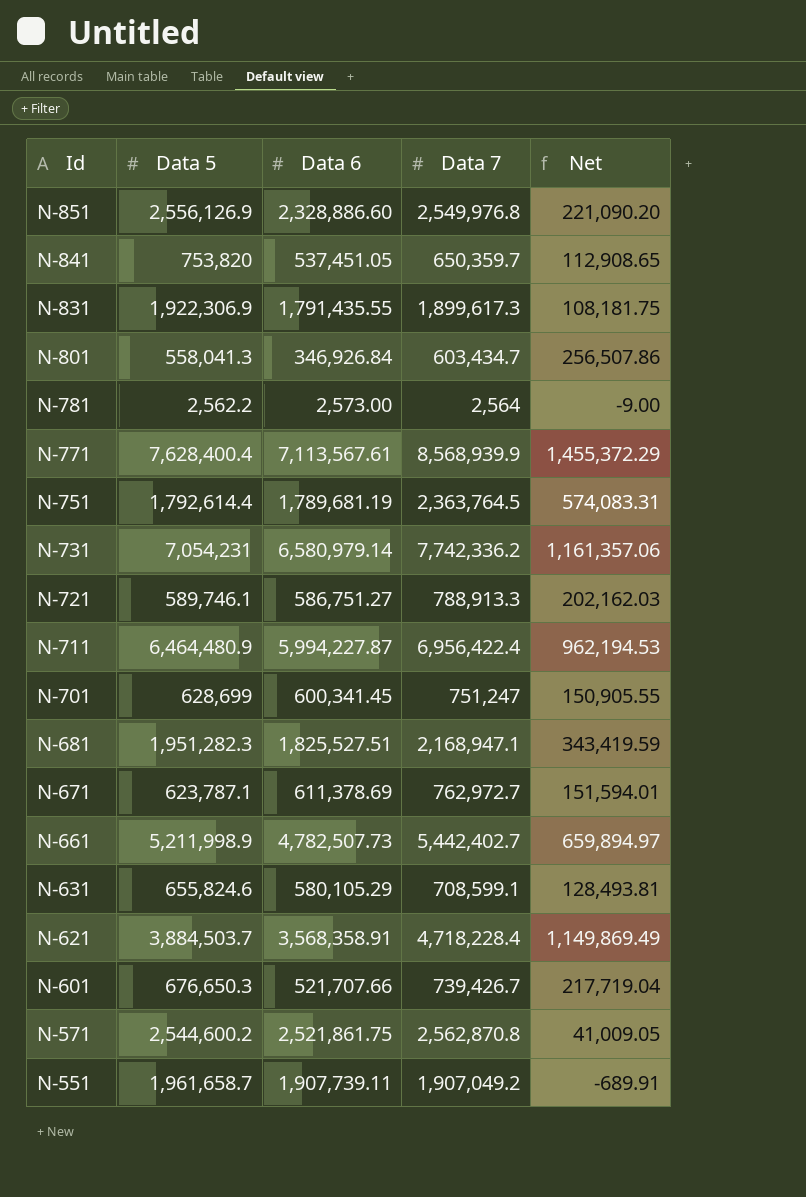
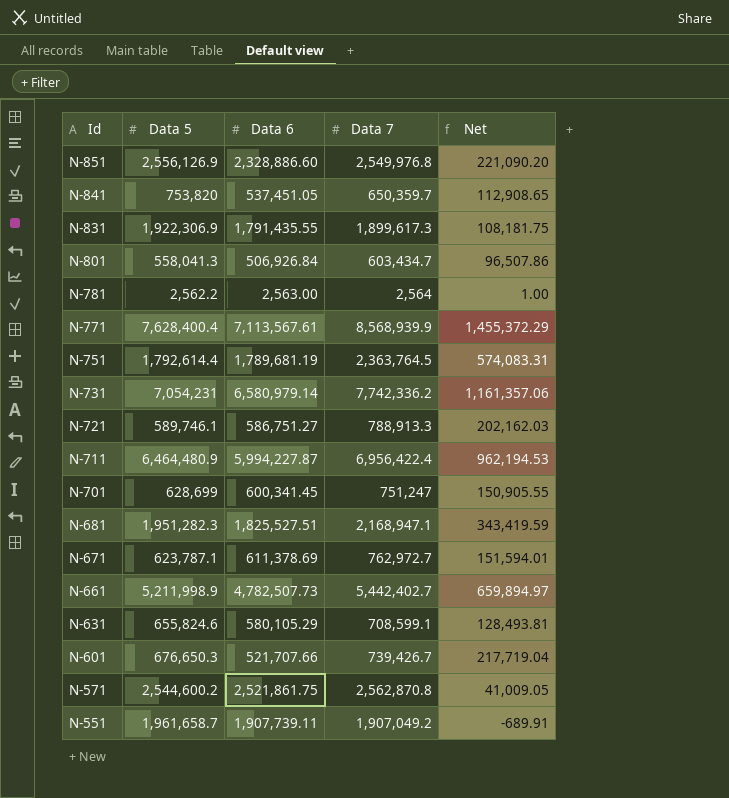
row N-621: 3,884,503.7 | 3,568,358.91 | 4,718,228.4 | 1,149,869.49 -> none
N-801 | Data 6: 346,926.84 -> 506,926.84
N-801 | Net: 256,507.86 -> 96,507.86
N-781 | Data 6: 2,573.00 -> 2,563.00
N-781 | Net: -9.00 -> 1.00

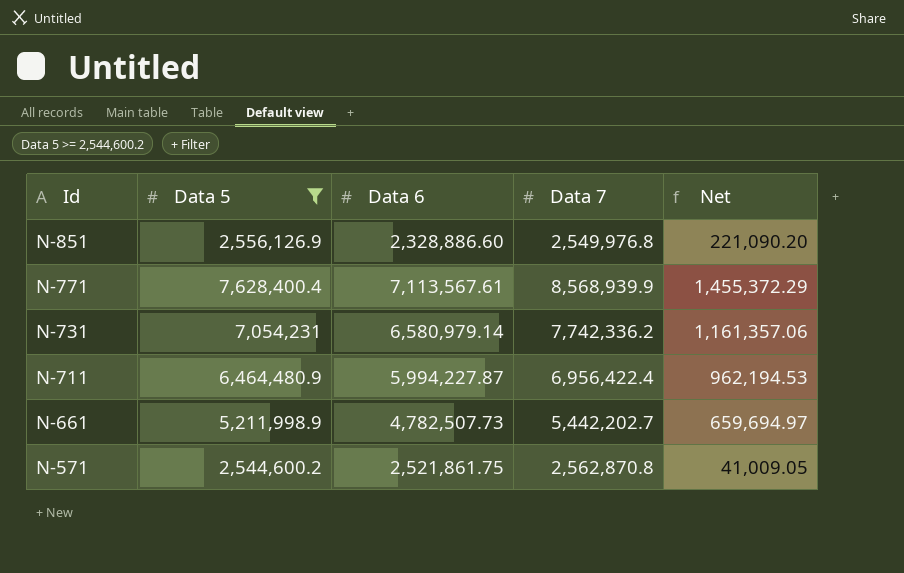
filter: none -> Data 5 >= 2,544,600.2
N-661 | Data 7: 5,442,402.7 -> 5,442,202.7
N-661 | Net: 659,894.97 -> 659,694.97

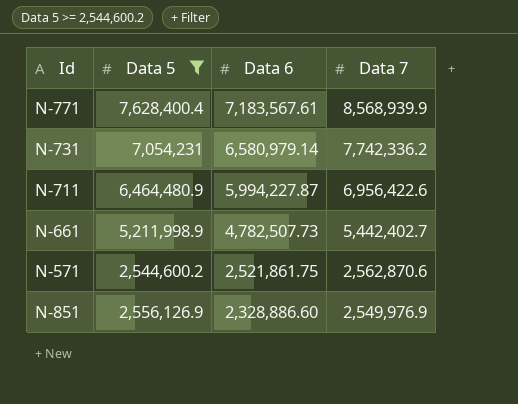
row order: Id descending -> Data 6 descending
column Net | formula: [Data 7] - [Data 6] -> none
N-771 | Data 6: 7,113,567.61 -> 7,183,567.61
N-711 | Data 7: 6,956,422.4 -> 6,956,422.6
N-661 | Data 7: 5,442,202.7 -> 5,442,402.7
N-571 | Data 7: 2,562,870.8 -> 2,562,870.6
N-851 | Data 7: 2,549,976.8 -> 2,549,976.9

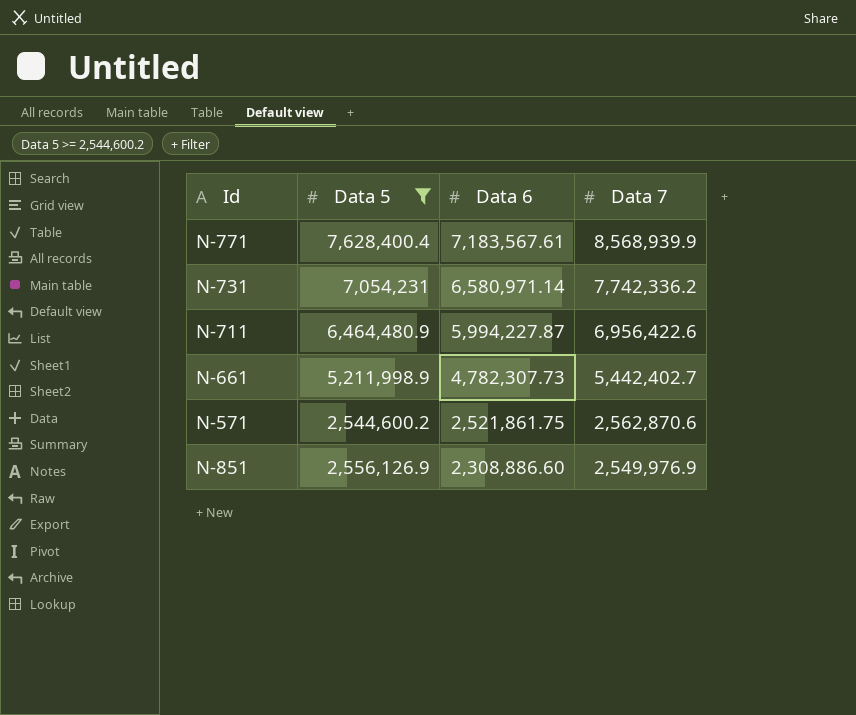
N-731 | Data 6: 6,580,979.14 -> 6,580,971.14
N-661 | Data 6: 4,782,507.73 -> 4,782,307.73
N-851 | Data 6: 2,328,886.60 -> 2,308,886.60

